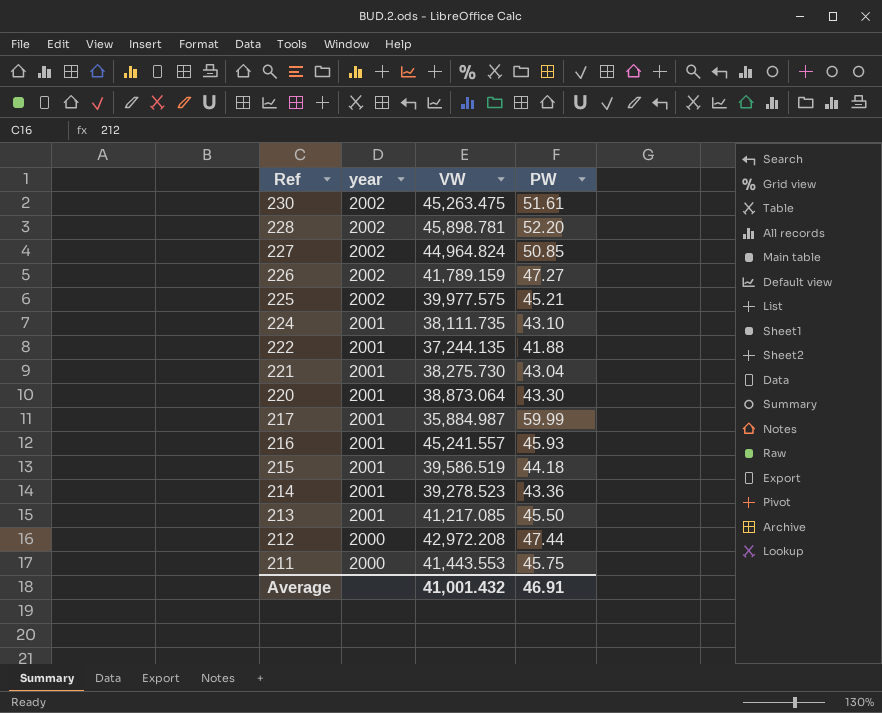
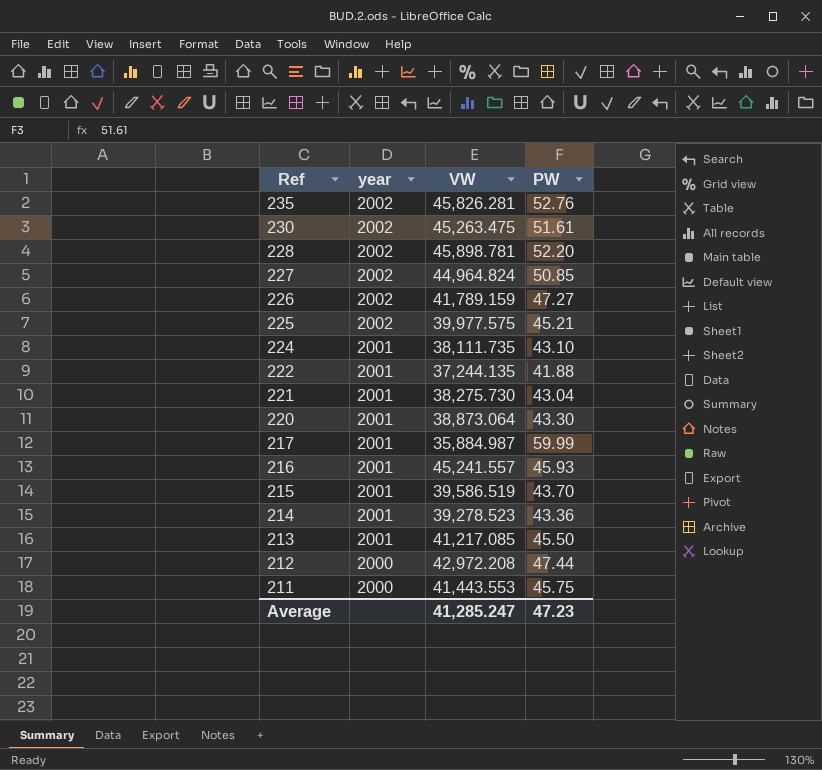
row 235: none -> 2002 | 45,826.281 | 52.76
215 | PW: 44.18 -> 43.70
Average | VW: 41,001.432 -> 41,285.247
Average | PW: 46.91 -> 47.23

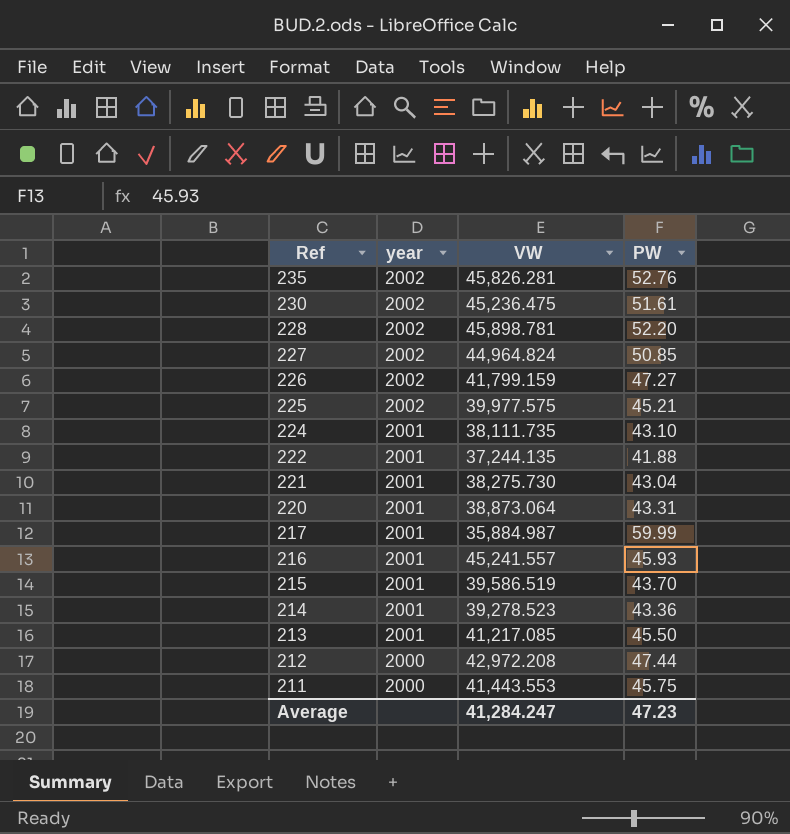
230 | VW: 45,263.475 -> 45,236.475
226 | VW: 41,789.159 -> 41,799.159
220 | PW: 43.30 -> 43.31
Average | VW: 41,285.247 -> 41,284.247

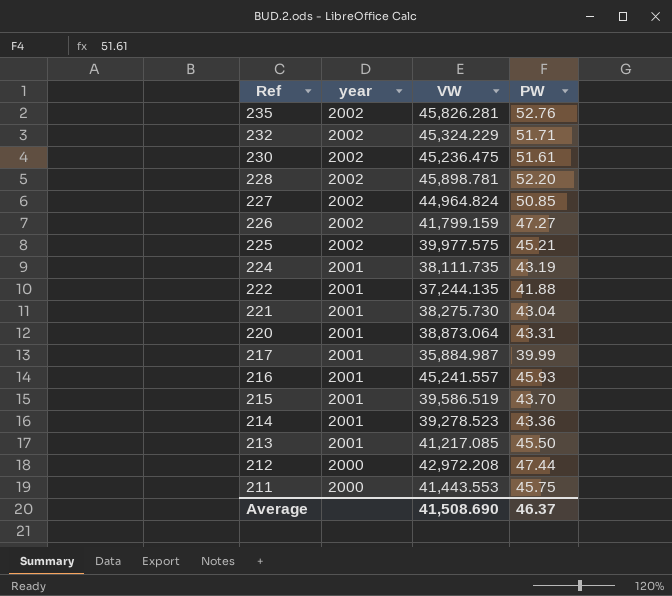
row 232: none -> 2002 | 45,324.229 | 51.71
224 | PW: 43.10 -> 43.19
217 | PW: 59.99 -> 39.99
Average | VW: 41,284.247 -> 41,508.690
Average | PW: 47.23 -> 46.37

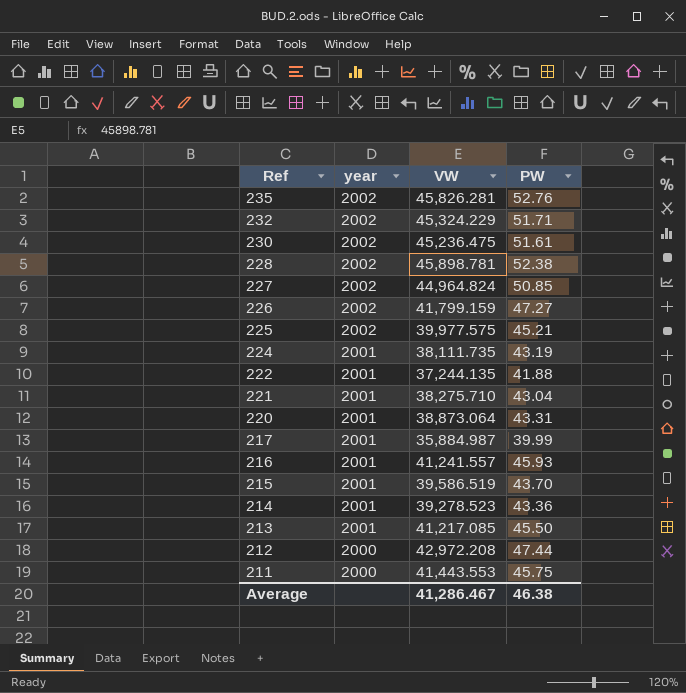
228 | PW: 52.20 -> 52.38
221 | VW: 38,275.730 -> 38,275.710
216 | VW: 45,241.557 -> 41,241.557
Average | VW: 41,508.690 -> 41,286.467
Average | PW: 46.37 -> 46.38

